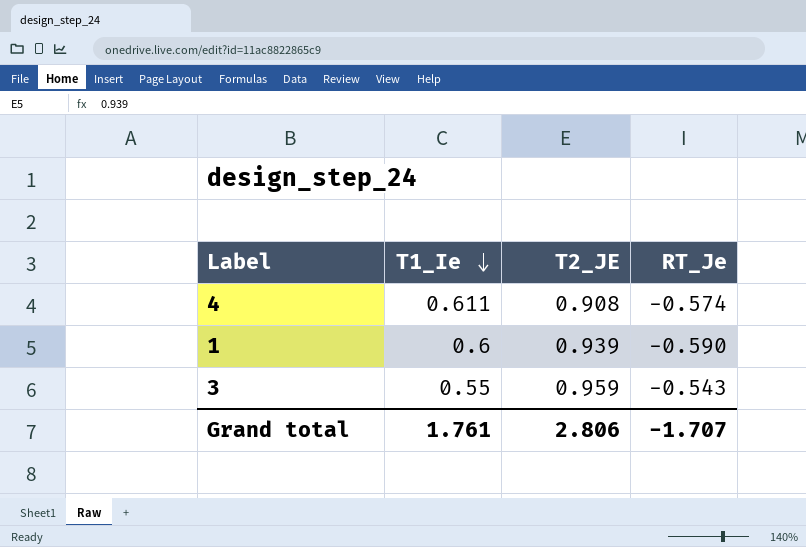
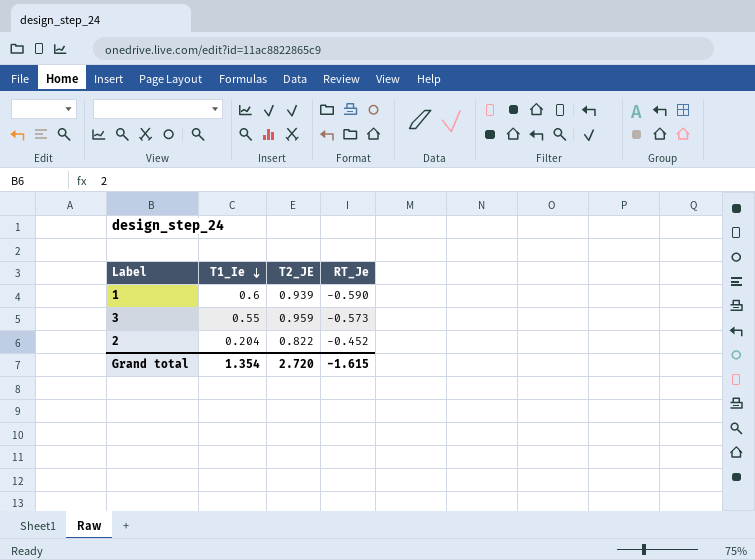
row 4: 0.611 | 0.908 | -0.574 -> none
3 | RT_Je: -0.543 -> -0.573
row 2: none -> 0.204 | 0.822 | -0.452
Grand total | T1_Ie: 1.761 -> 1.354
Grand total | T2_JE: 2.806 -> 2.720
Grand total | RT_Je: -1.707 -> -1.615

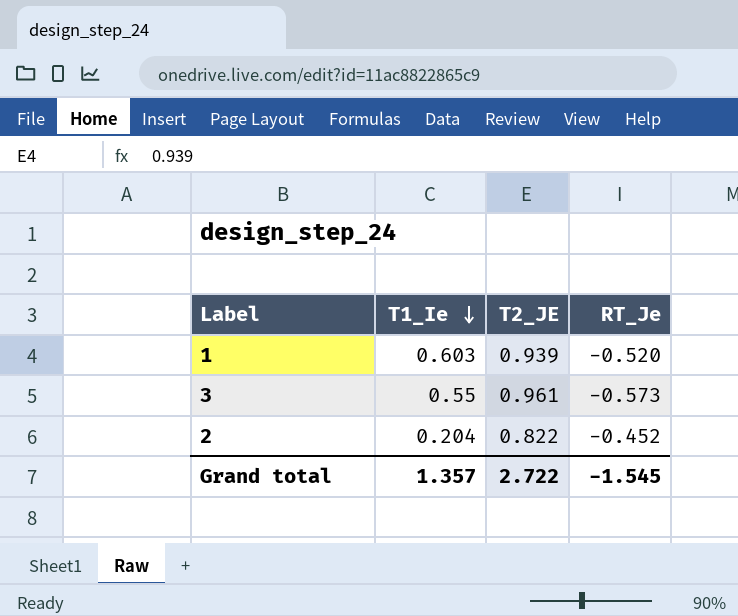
1 | T1_Ie: 0.6 -> 0.603
1 | RT_Je: -0.590 -> -0.520
3 | T2_JE: 0.959 -> 0.961
Grand total | T1_Ie: 1.354 -> 1.357
Grand total | T2_JE: 2.720 -> 2.722
Grand total | RT_Je: -1.615 -> -1.545

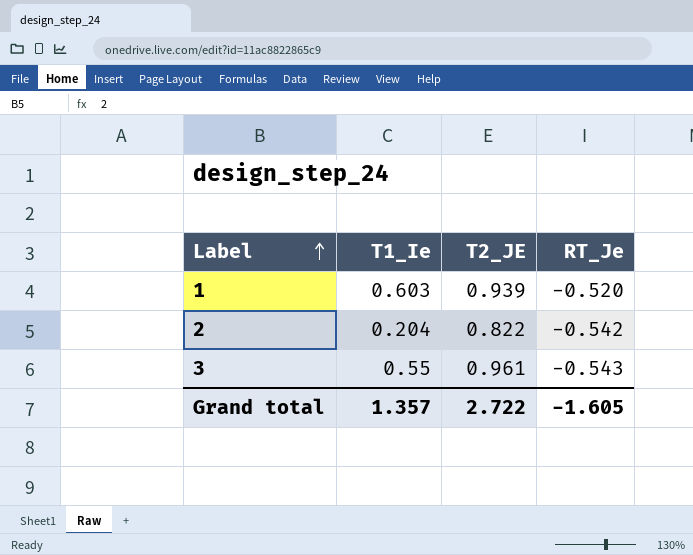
row order: T1_Ie descending -> Label ascending
2 | RT_Je: -0.452 -> -0.542
3 | RT_Je: -0.573 -> -0.543
Grand total | RT_Je: -1.545 -> -1.605

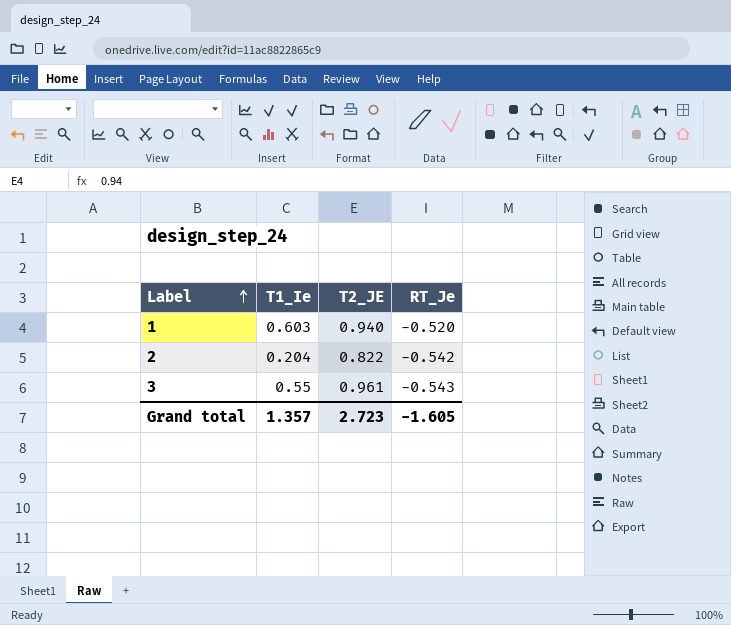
1 | T2_JE: 0.939 -> 0.940
Grand total | T2_JE: 2.722 -> 2.723

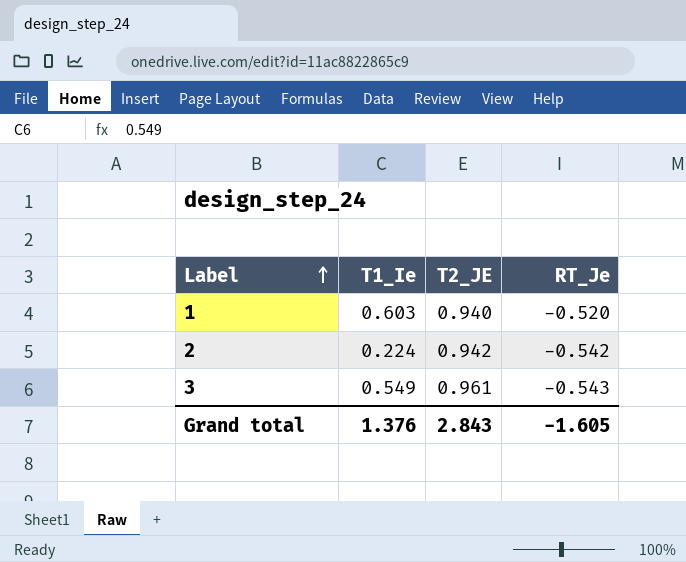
2 | T1_Ie: 0.204 -> 0.224
2 | T2_JE: 0.822 -> 0.942
3 | T1_Ie: 0.55 -> 0.549
Grand total | T1_Ie: 1.357 -> 1.376
Grand total | T2_JE: 2.723 -> 2.843

